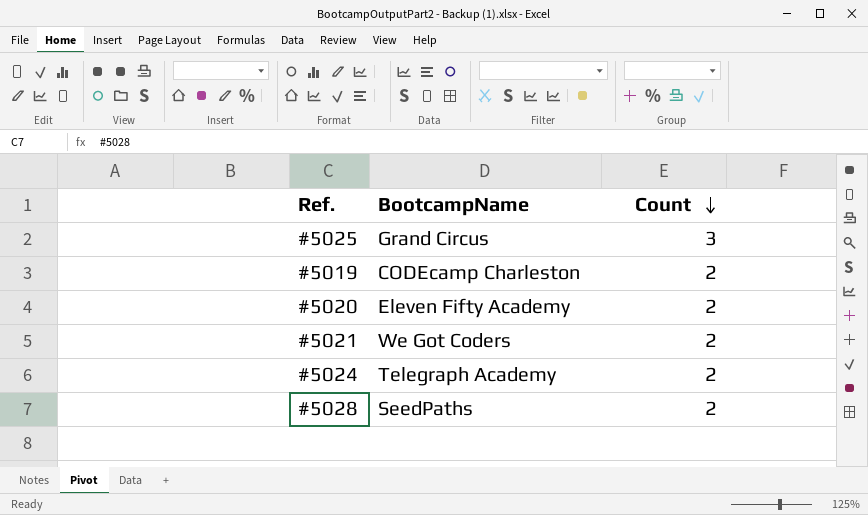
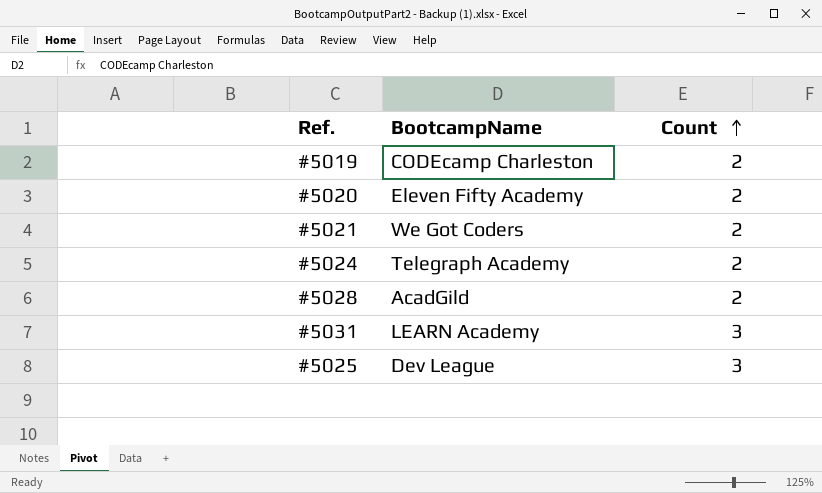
row order: Count descending -> Count ascending
#5028 | BootcampName: SeedPaths -> AcadGild
row #5031: none -> LEARN Academy | 3
#5025 | BootcampName: Grand Circus -> Dev League

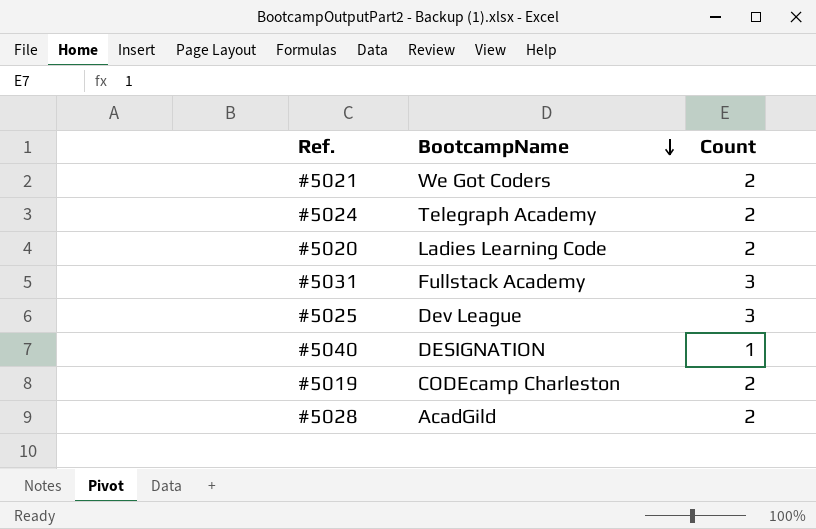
row order: Count ascending -> BootcampName descending
#5020 | BootcampName: Eleven Fifty Academy -> Ladies Learning Code
#5031 | BootcampName: LEARN Academy -> Fullstack Academy
row #5040: none -> DESIGNATION | 1

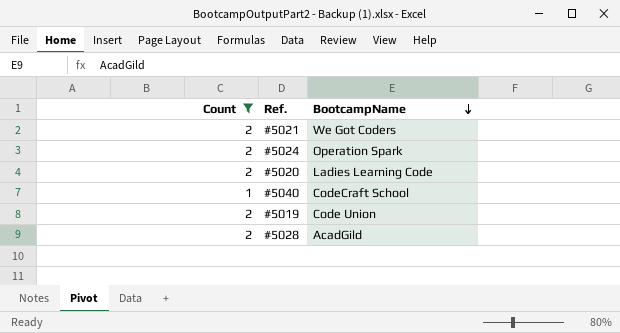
filter: none -> Count != 3
column Count | position: 3 -> 1
#5024 | BootcampName: Telegraph Academy -> Operation Spark
#5040 | BootcampName: DESIGNATION -> CodeCraft School
#5019 | BootcampName: CODEcamp Charleston -> Code Union

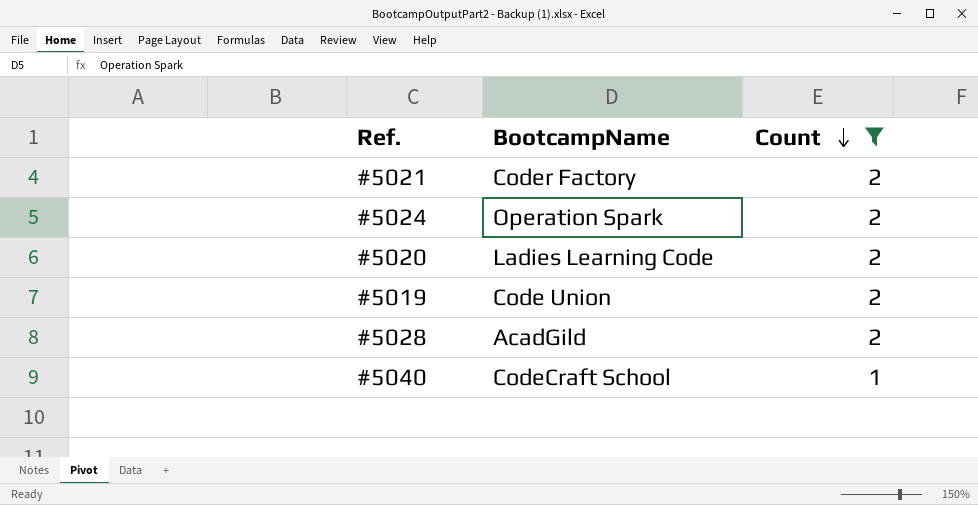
row order: BootcampName descending -> Count descending
column Count | position: 1 -> 3
#5021 | BootcampName: We Got Coders -> Coder Factory

